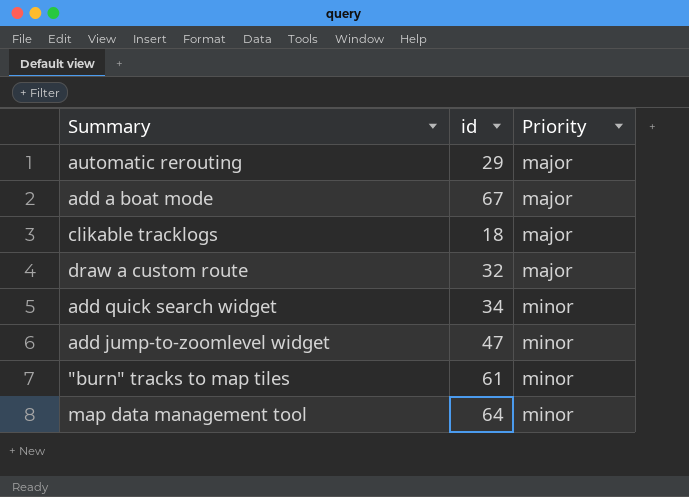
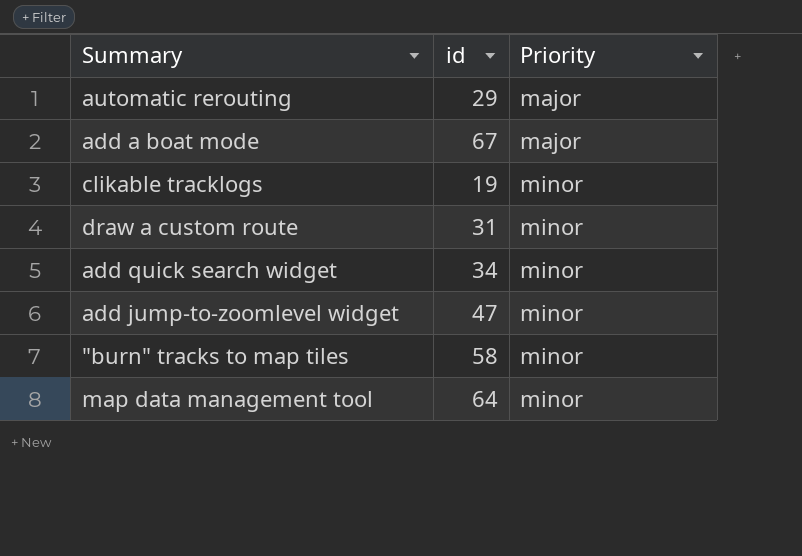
clikable tracklogs | id: 18 -> 19
clikable tracklogs | Priority: major -> minor
draw a custom route | id: 32 -> 31
draw a custom route | Priority: major -> minor
"burn" tracks to map tiles | id: 61 -> 58

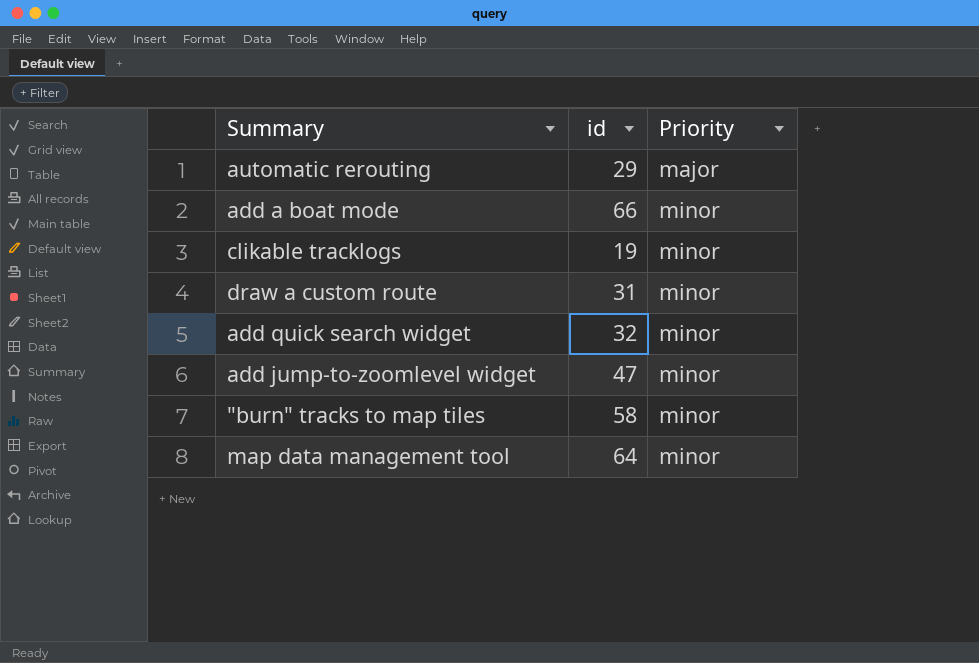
add a boat mode | id: 67 -> 66
add a boat mode | Priority: major -> minor
add quick search widget | id: 34 -> 32

